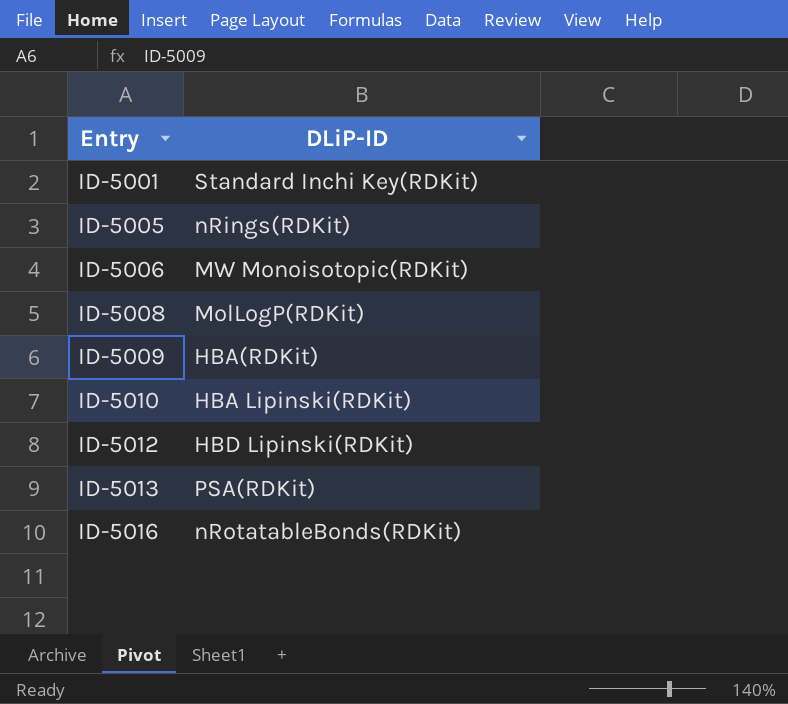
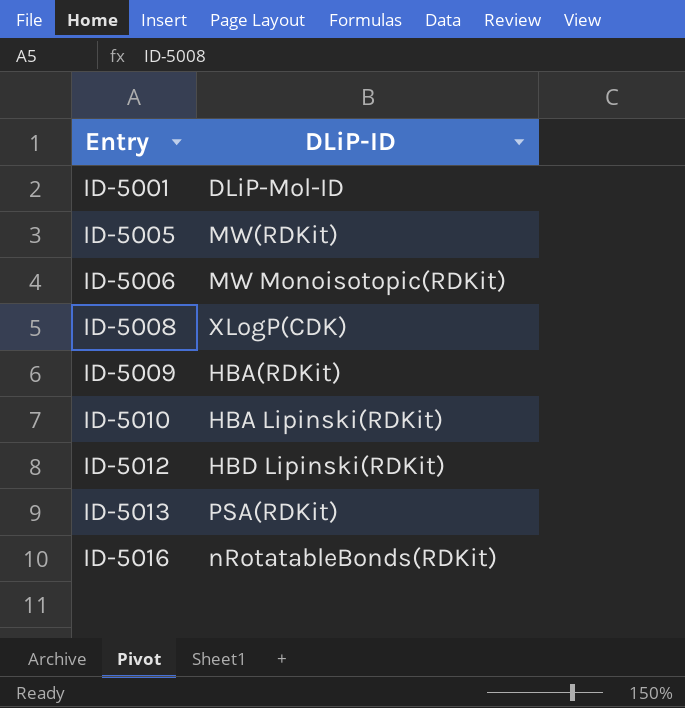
ID-5001 | DLiP-ID: Standard Inchi Key(RDKit) -> DLiP-Mol-ID
ID-5005 | DLiP-ID: nRings(RDKit) -> MW(RDKit)
ID-5008 | DLiP-ID: MolLogP(RDKit) -> XLogP(CDK)

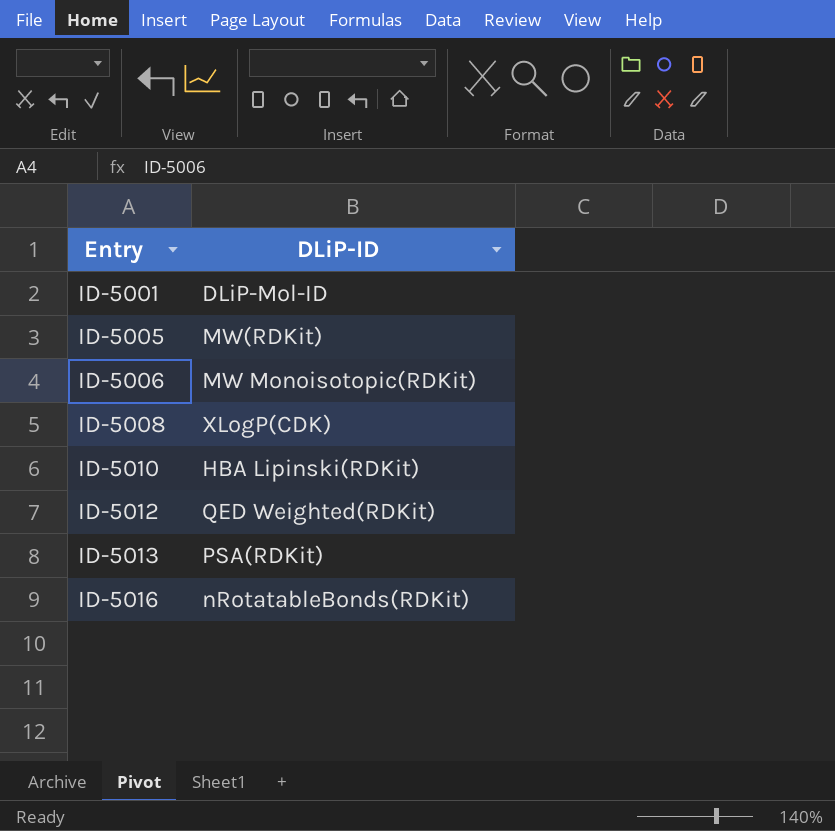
row ID-5009: HBA(RDKit) -> none
ID-5012 | DLiP-ID: HBD Lipinski(RDKit) -> QED Weighted(RDKit)

